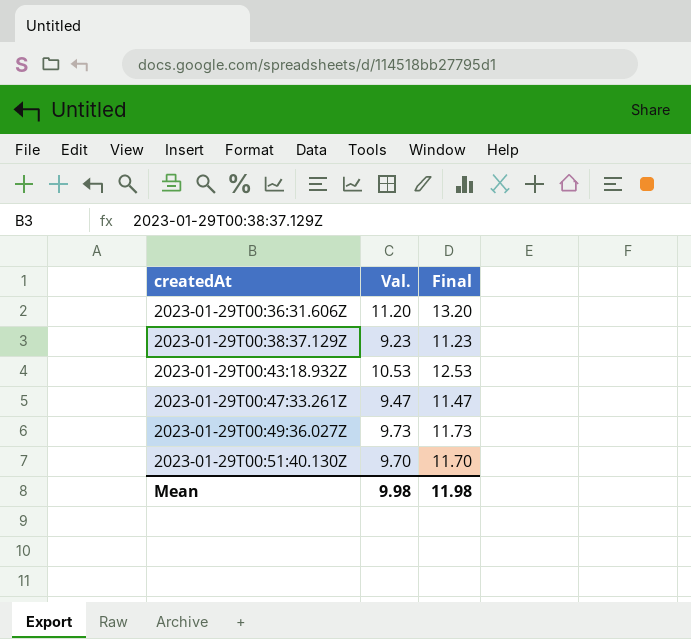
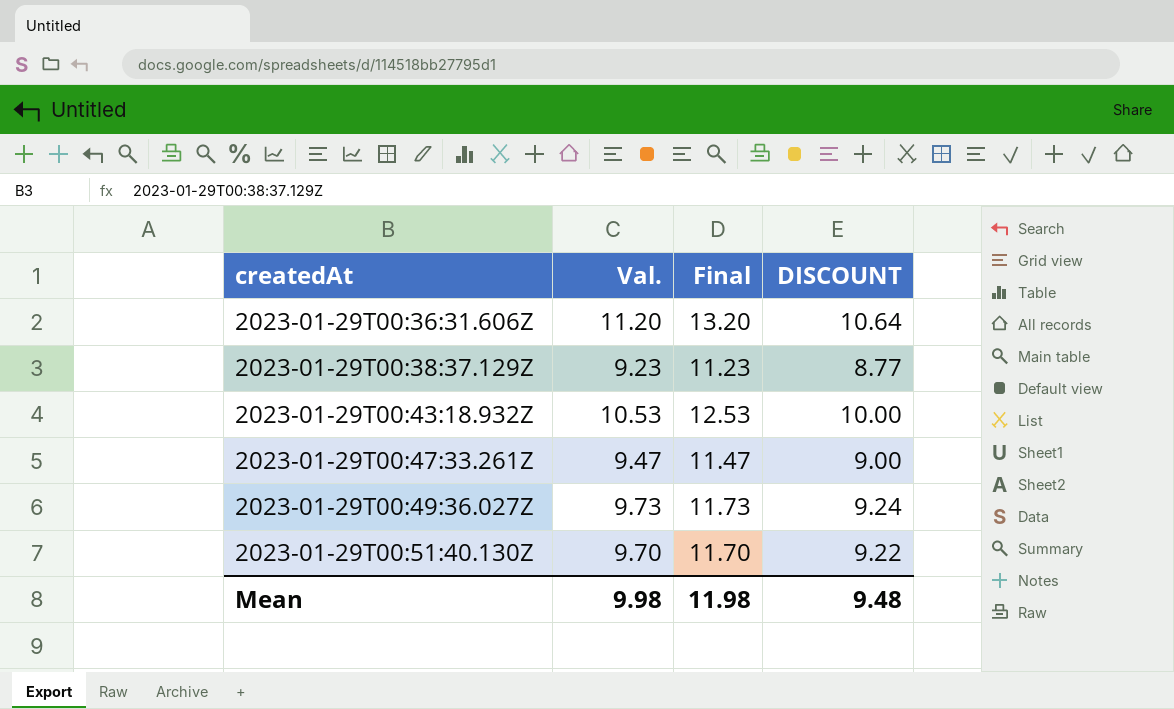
column DISCOUNT | formula: none -> [Val.] * 0.95

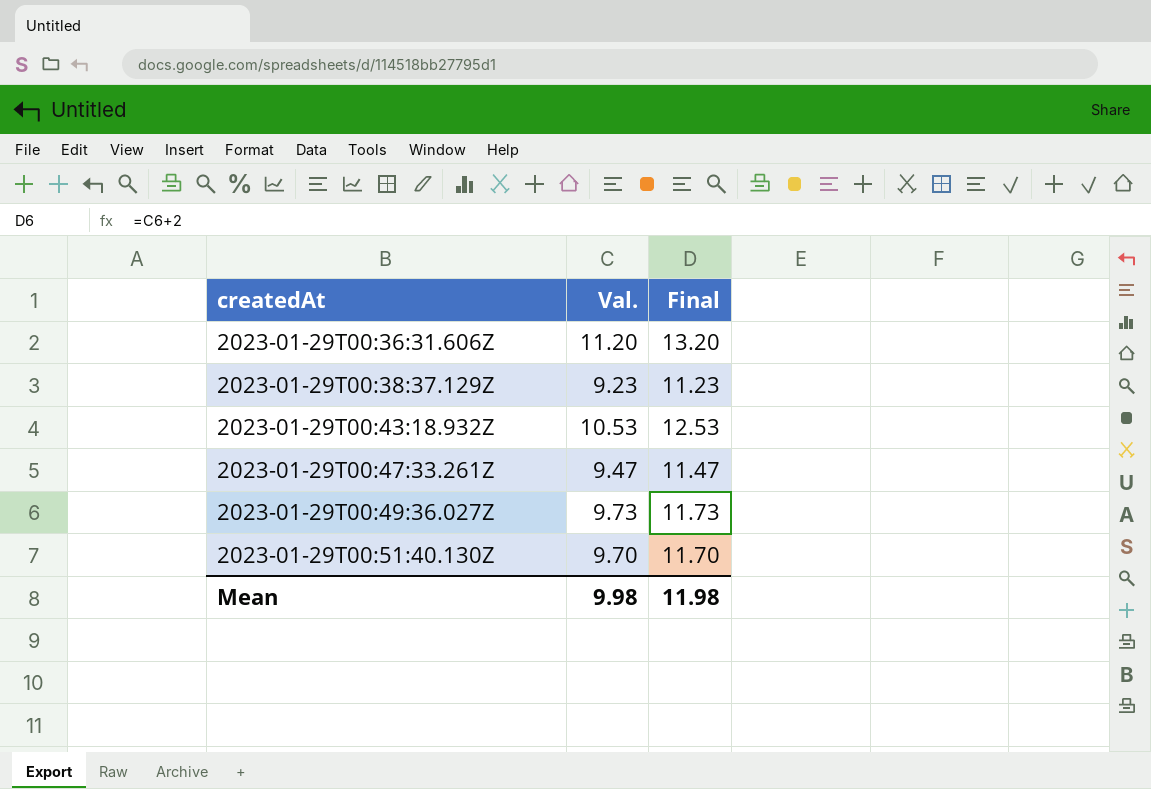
column DISCOUNT | formula: [Val.] * 0.95 -> none

